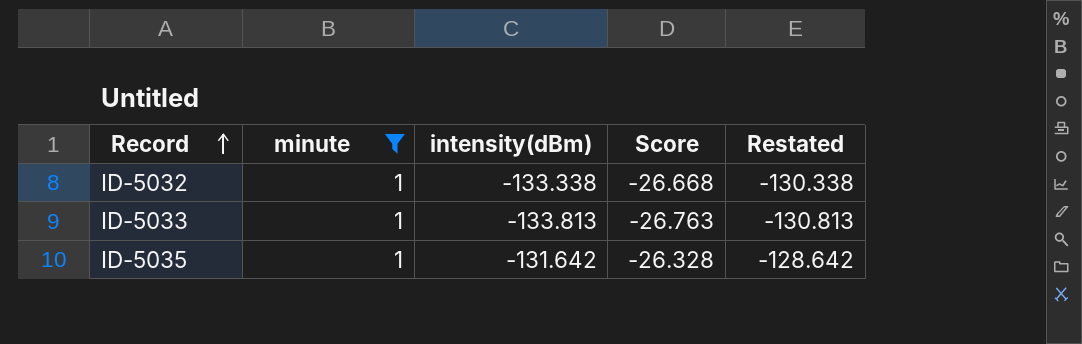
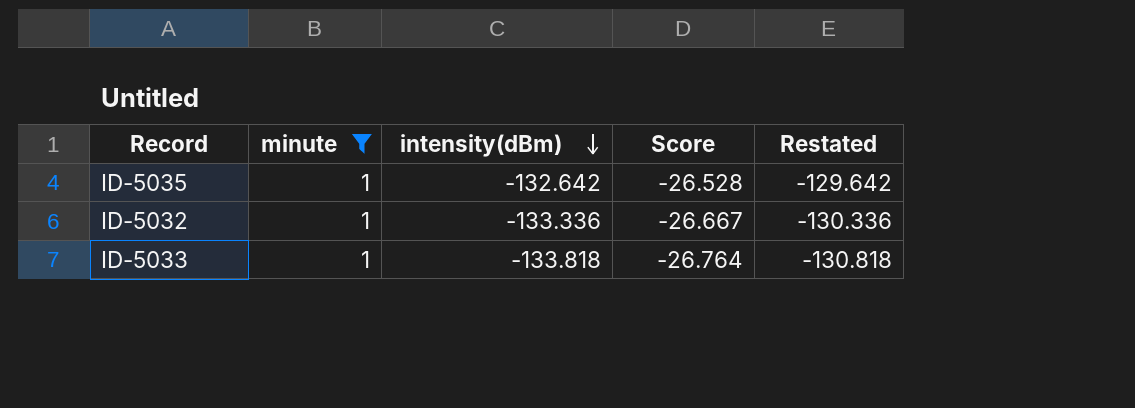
row order: Record ascending -> intensity(dBm) descending
ID-5035 | intensity(dBm): -131.642 -> -132.642
ID-5035 | Score: -26.328 -> -26.528
ID-5035 | Restated: -128.642 -> -129.642
ID-5032 | intensity(dBm): -133.338 -> -133.336
ID-5032 | Score: -26.668 -> -26.667
ID-5032 | Restated: -130.338 -> -130.336
ID-5033 | intensity(dBm): -133.813 -> -133.818
ID-5033 | Score: -26.763 -> -26.764
ID-5033 | Restated: -130.813 -> -130.818

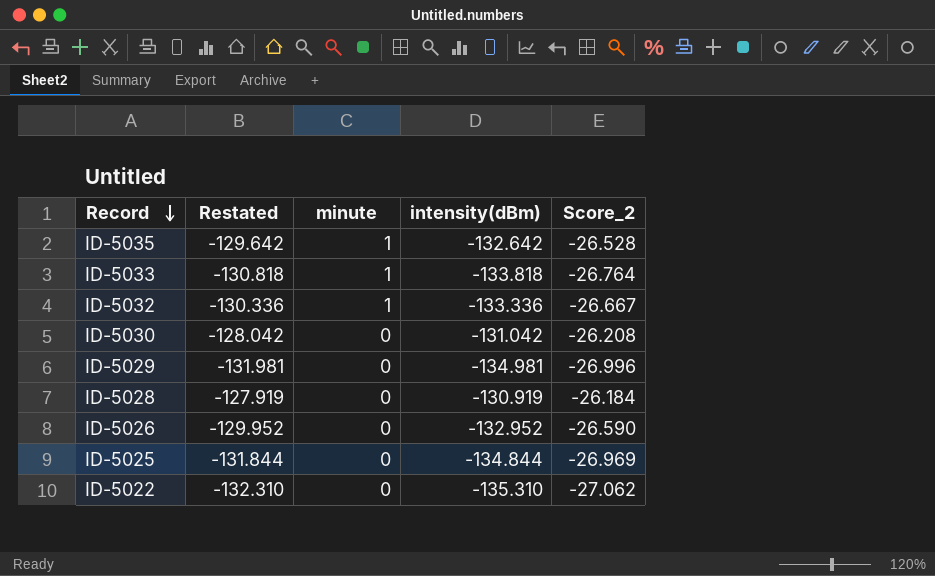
filter: minute = 1 -> none
row order: intensity(dBm) descending -> Record descending
column Restated | position: 5 -> 2
column name: Score -> Score_2

